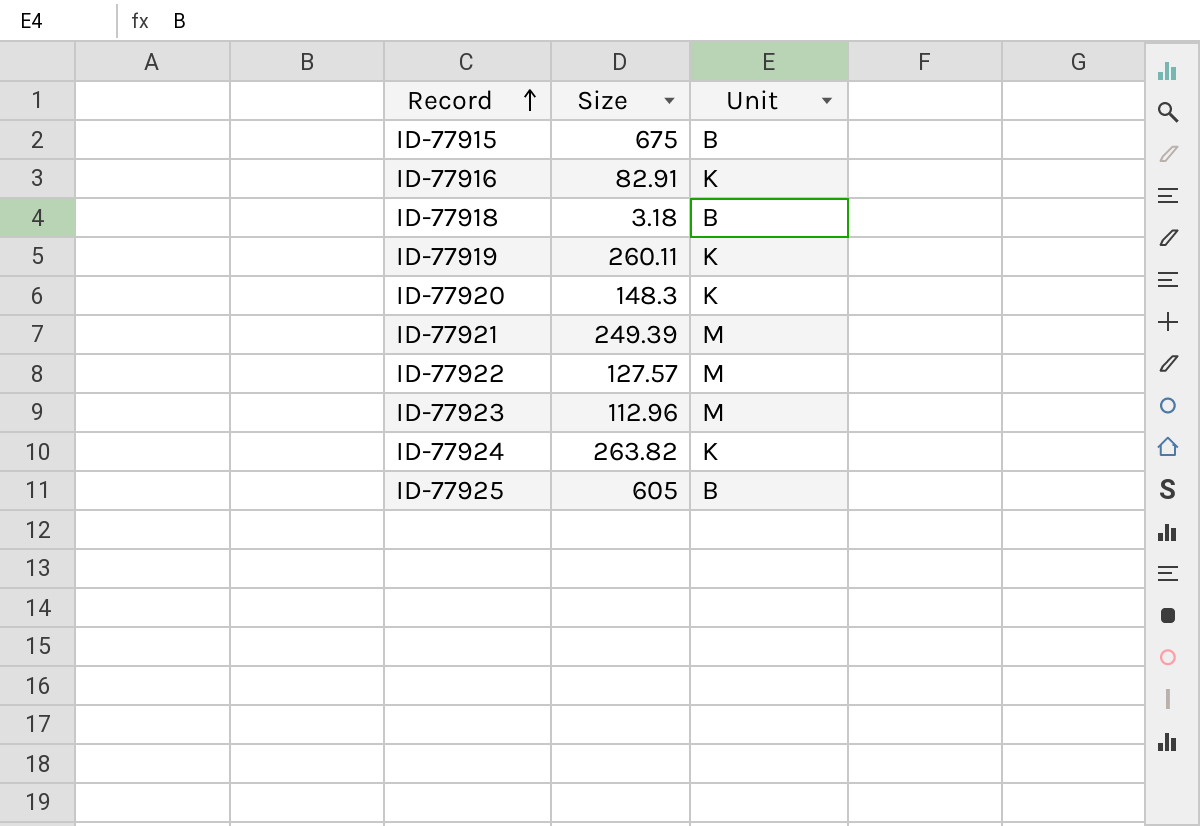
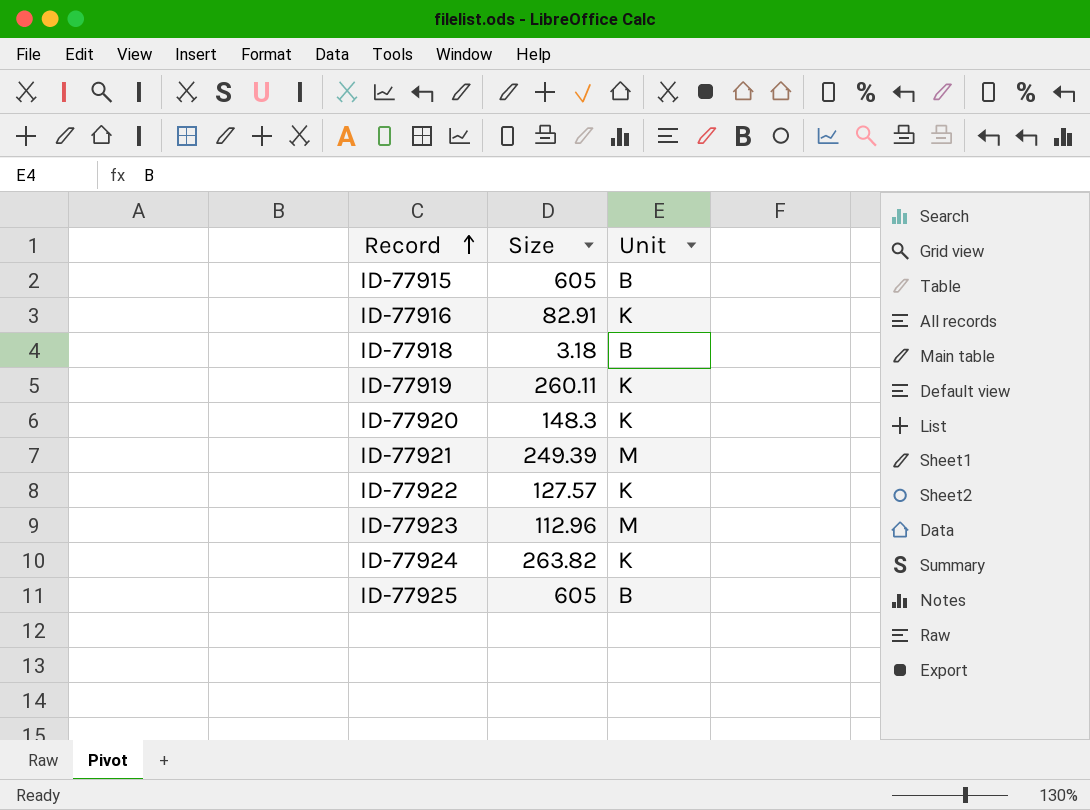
ID-77915 | Size: 675 -> 605
ID-77922 | Unit: M -> K

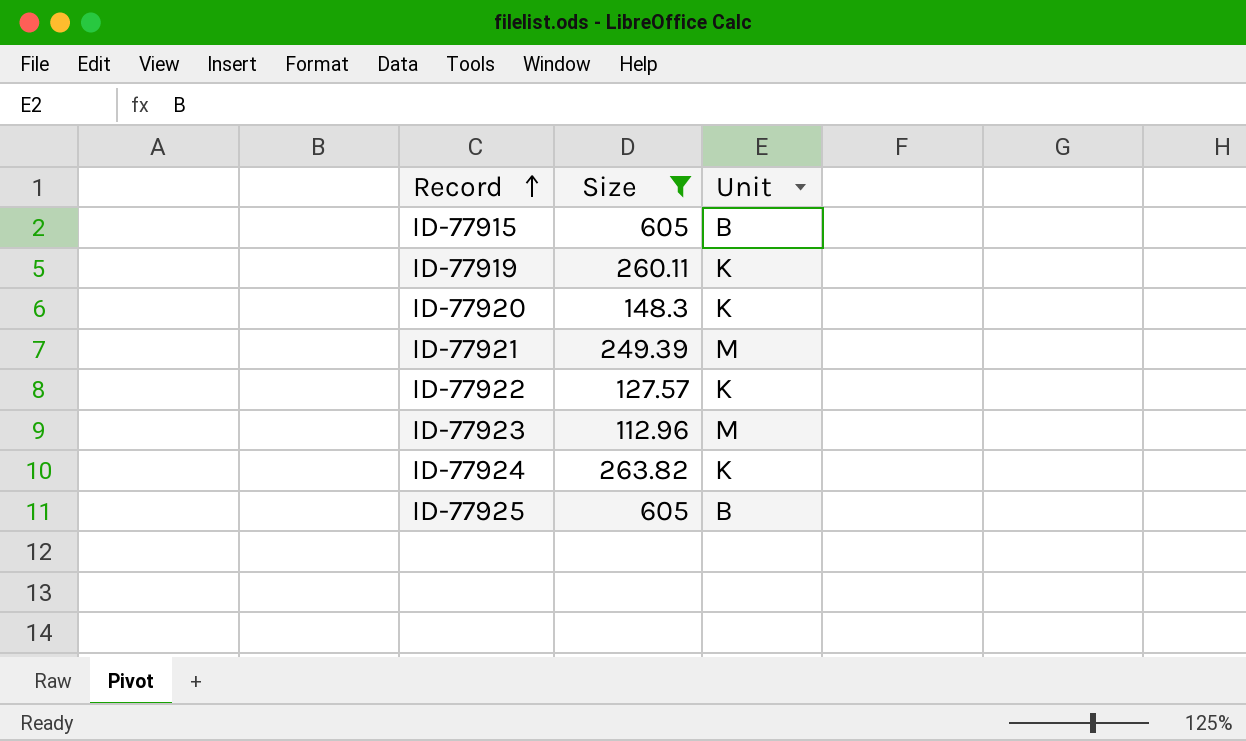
filter: none -> Size >= 112.96

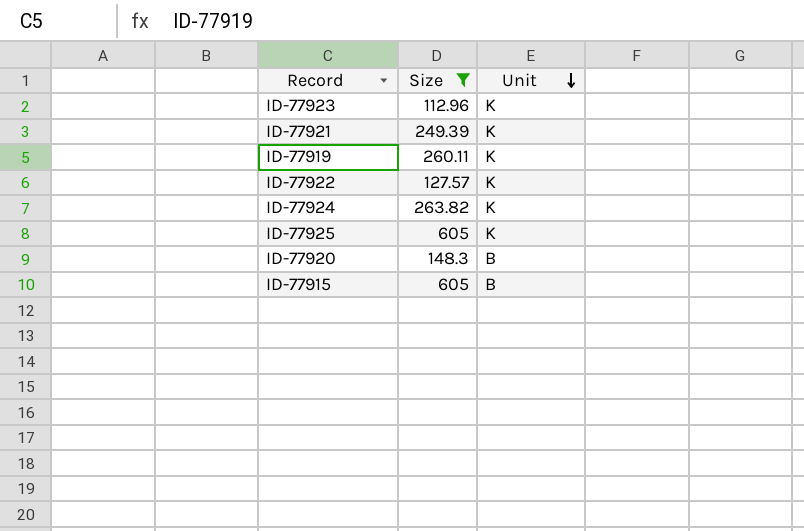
row order: Record ascending -> Unit descending
ID-77923 | Unit: M -> K
ID-77921 | Unit: M -> K
ID-77925 | Unit: B -> K
ID-77920 | Unit: K -> B

